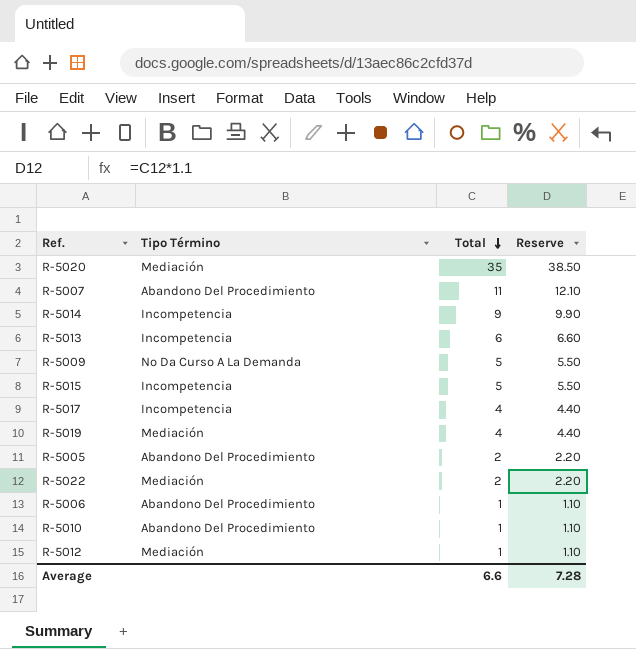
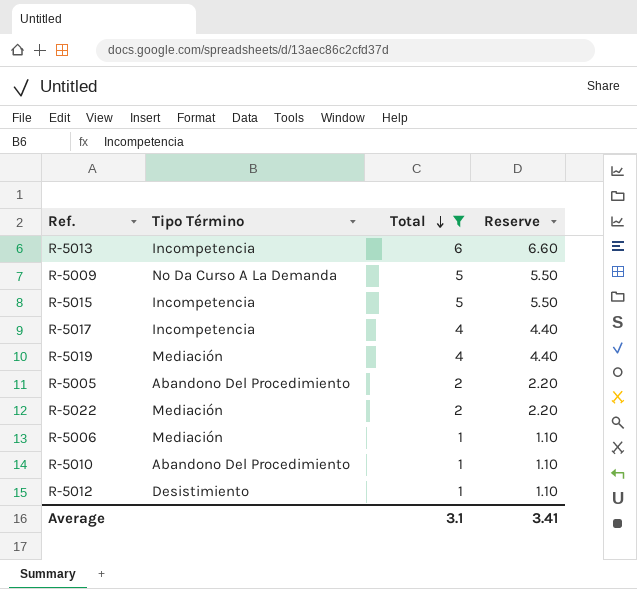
filter: none -> Total <= 6
R-5006 | Tipo Término: Abandono Del Procedimiento -> Mediación
R-5012 | Tipo Término: Mediación -> Desistimiento
Average | Total: 6.6 -> 3.1
Average | Reserve: 7.28 -> 3.41

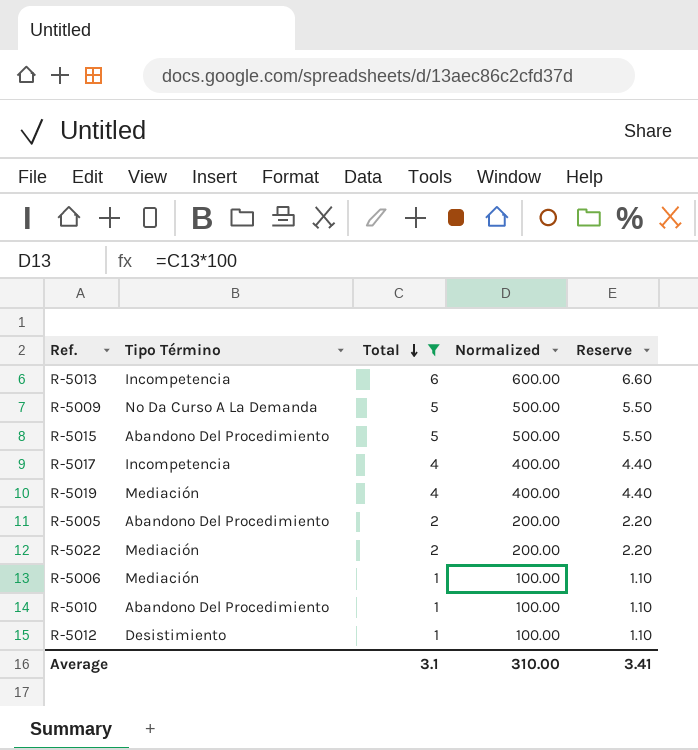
column Normalized | formula: none -> [Total] * 100
R-5015 | Tipo Término: Incompetencia -> Abandono Del Procedimiento

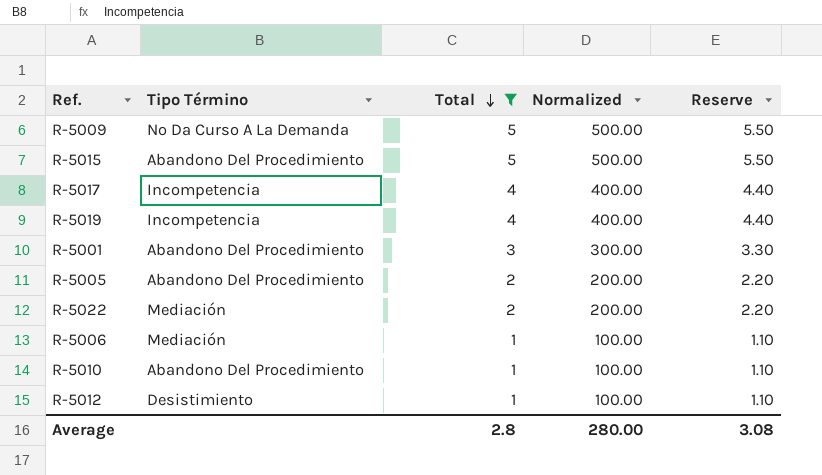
row R-5013: Incompetencia | 6 | 600.00 | 6.60 -> none
R-5019 | Tipo Término: Mediación -> Incompetencia
row R-5001: none -> Abandono Del Procedimiento | 3 | 300.00 | 3.30
Average | Total: 3.1 -> 2.8
Average | Normalized: 310.00 -> 280.00
Average | Reserve: 3.41 -> 3.08

